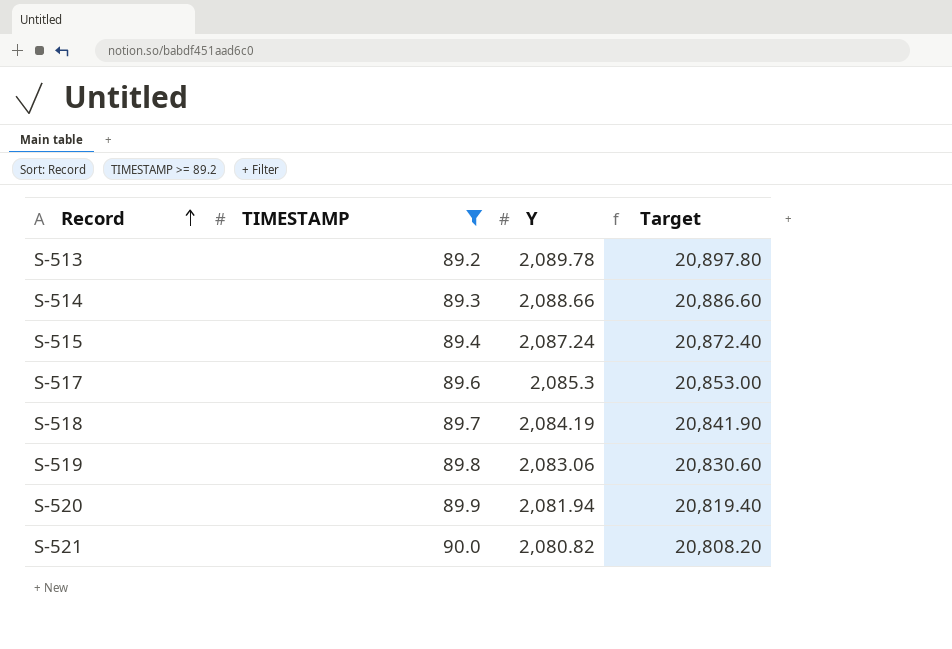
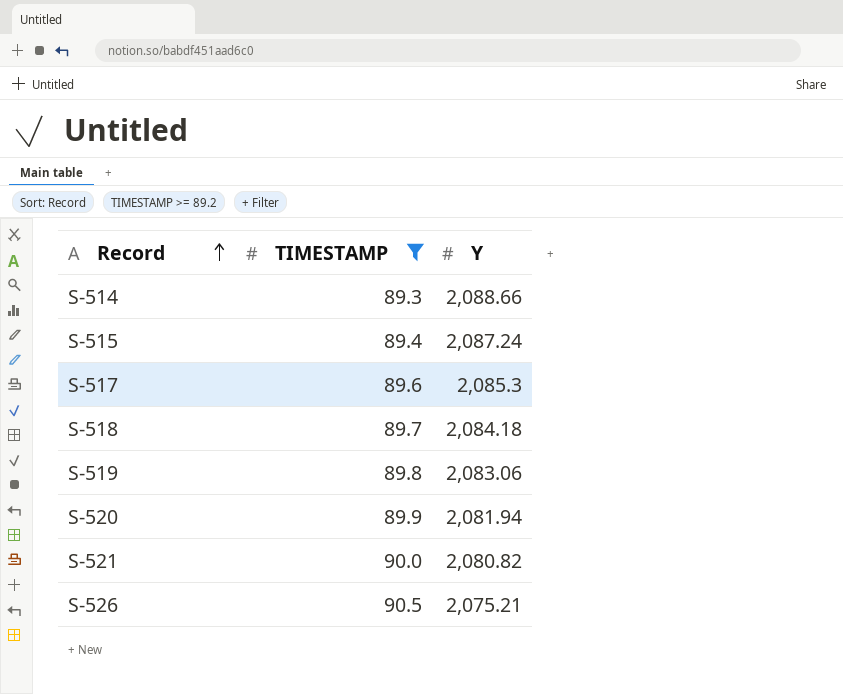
column Target | formula: [Y] * 10 -> none
row S-513: 89.2 | 2,089.78 | 20,897.80 -> none
S-518 | Y: 2,084.19 -> 2,084.18
row S-526: none -> 90.5 | 2,075.21

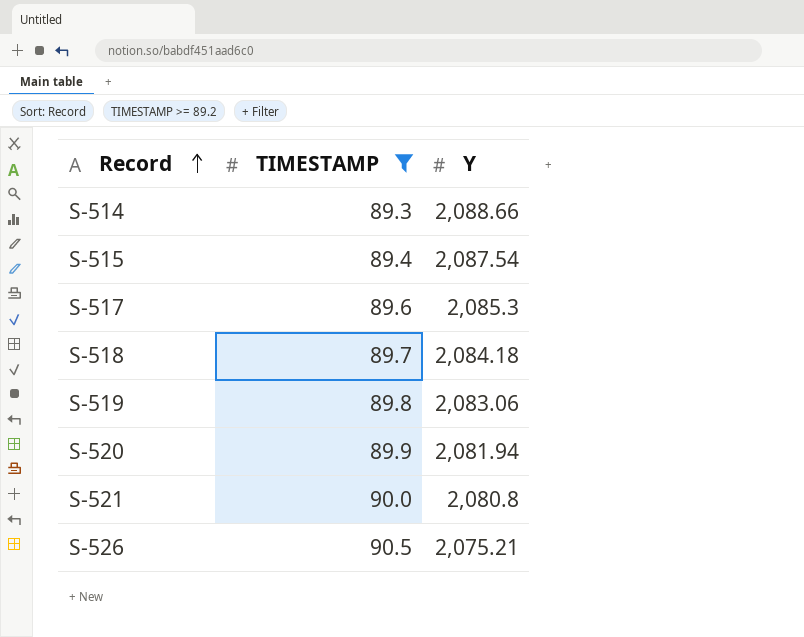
S-515 | Y: 2,087.24 -> 2,087.54
S-521 | Y: 2,080.82 -> 2,080.8

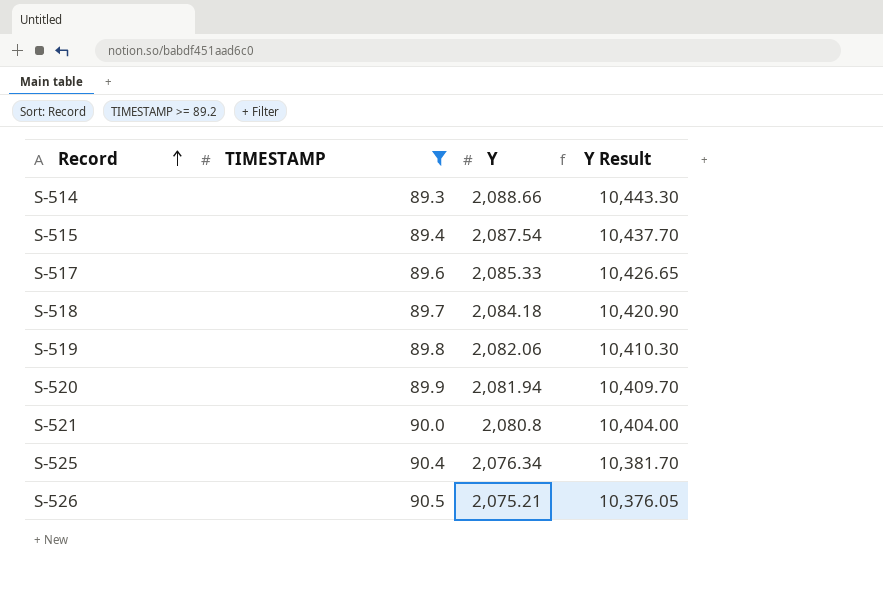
column Y Result | formula: none -> [Y] * 5
S-517 | Y: 2,085.3 -> 2,085.33
S-519 | Y: 2,083.06 -> 2,082.06
row S-525: none -> 90.4 | 2,076.34 | 10,381.70

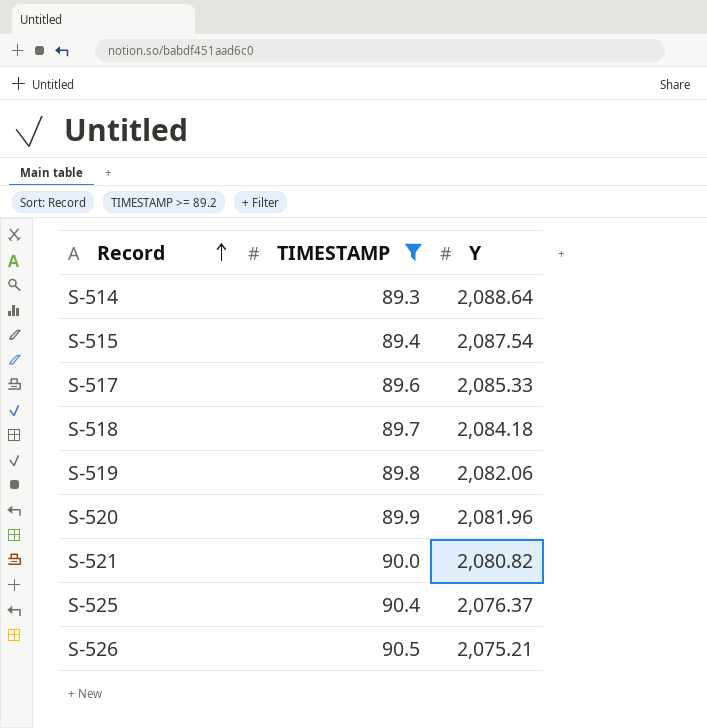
column Y Result | formula: [Y] * 5 -> none
S-514 | Y: 2,088.66 -> 2,088.64
S-520 | Y: 2,081.94 -> 2,081.96
S-521 | Y: 2,080.8 -> 2,080.82
S-525 | Y: 2,076.34 -> 2,076.37

